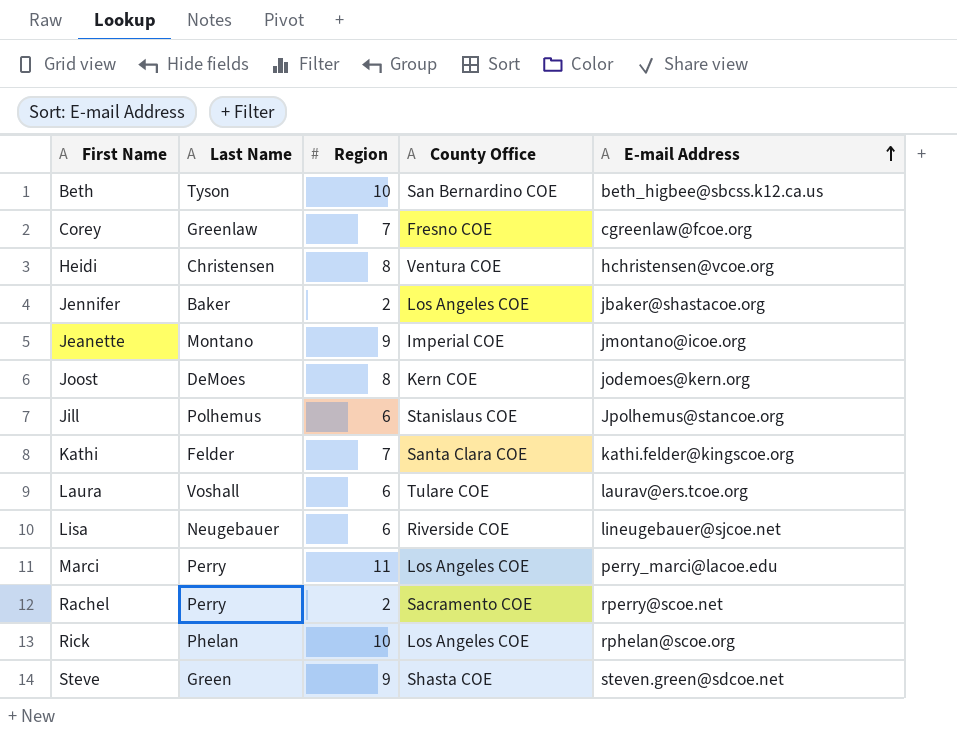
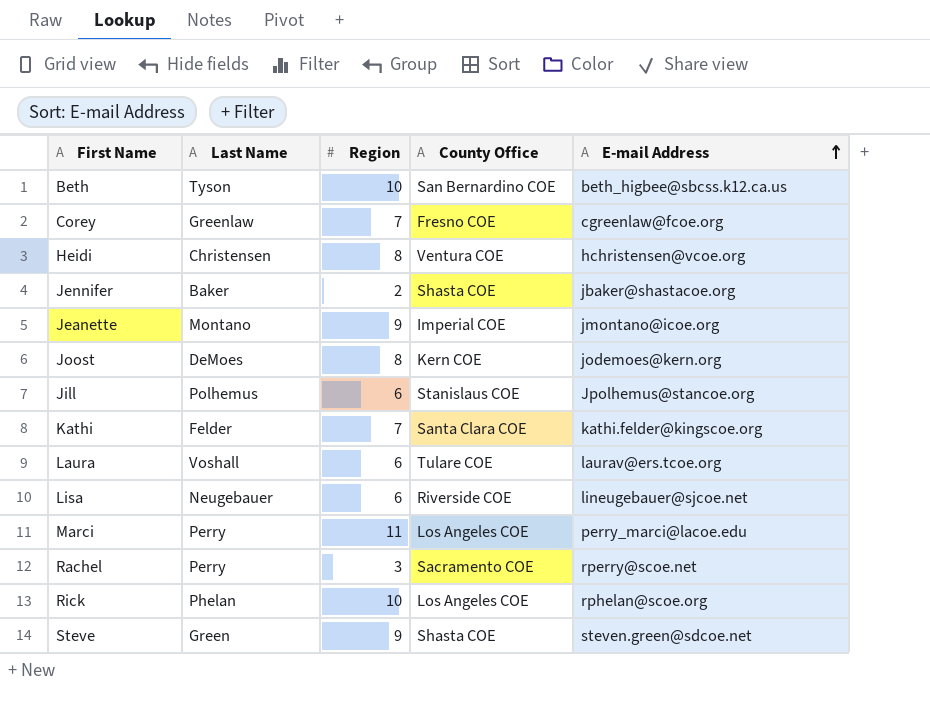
Jennifer | County Office: Los Angeles COE -> Shasta COE
Rachel | Region: 2 -> 3

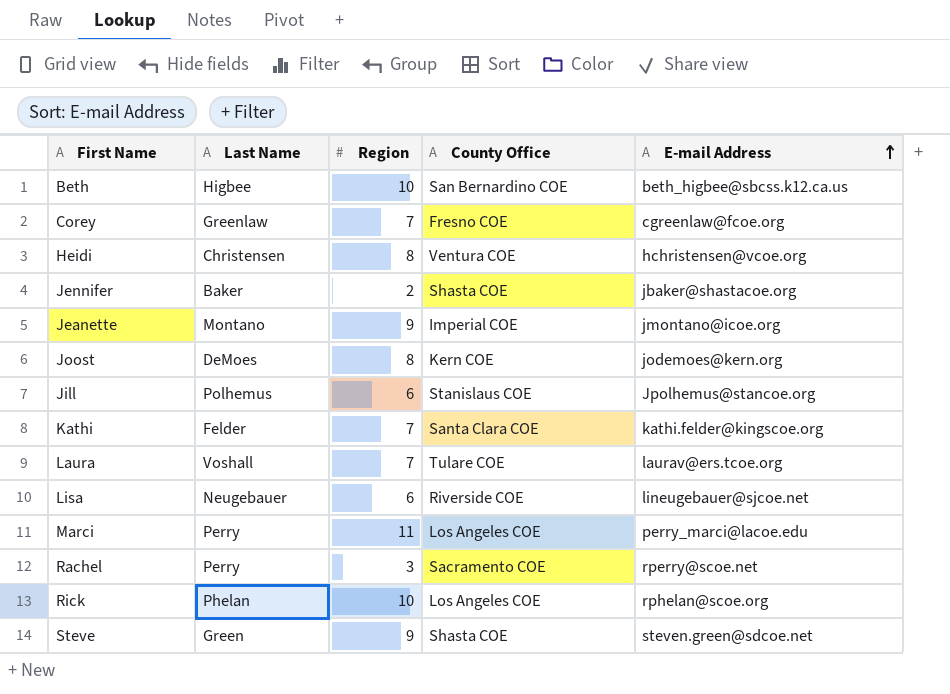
Beth | Last Name: Tyson -> Higbee
Laura | Region: 6 -> 7

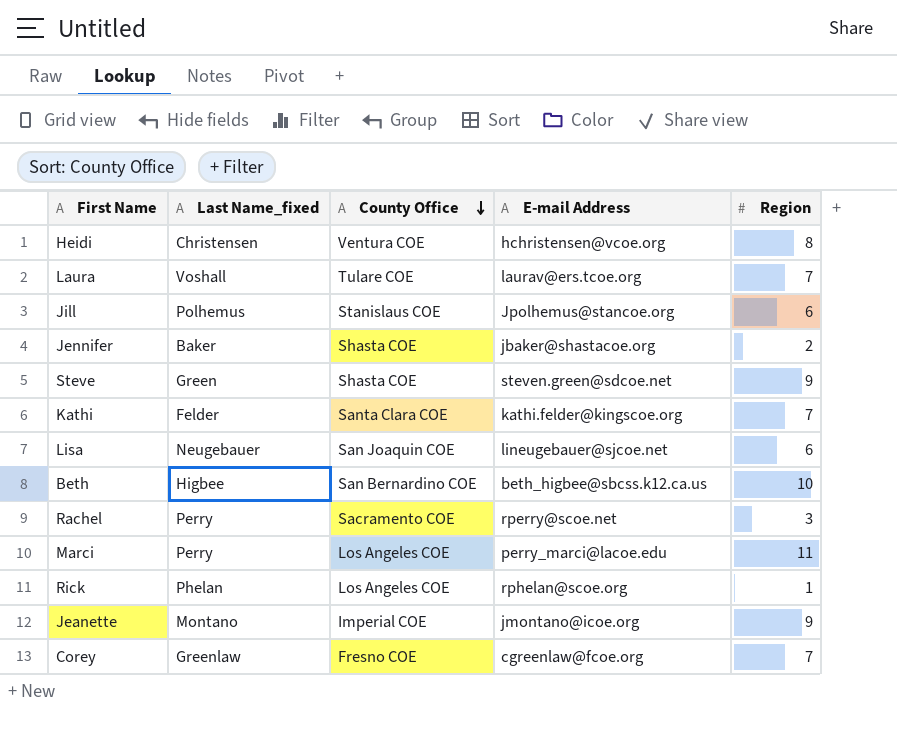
row order: E-mail Address ascending -> County Office descending
column name: Last Name -> Last Name_fixed
column Region | position: 3 -> 5
row Joost: DeMoes | 8 | Kern COE | jodemoes@kern.org -> none
Lisa | County Office: Riverside COE -> San Joaquin COE
Rick | Region: 10 -> 1

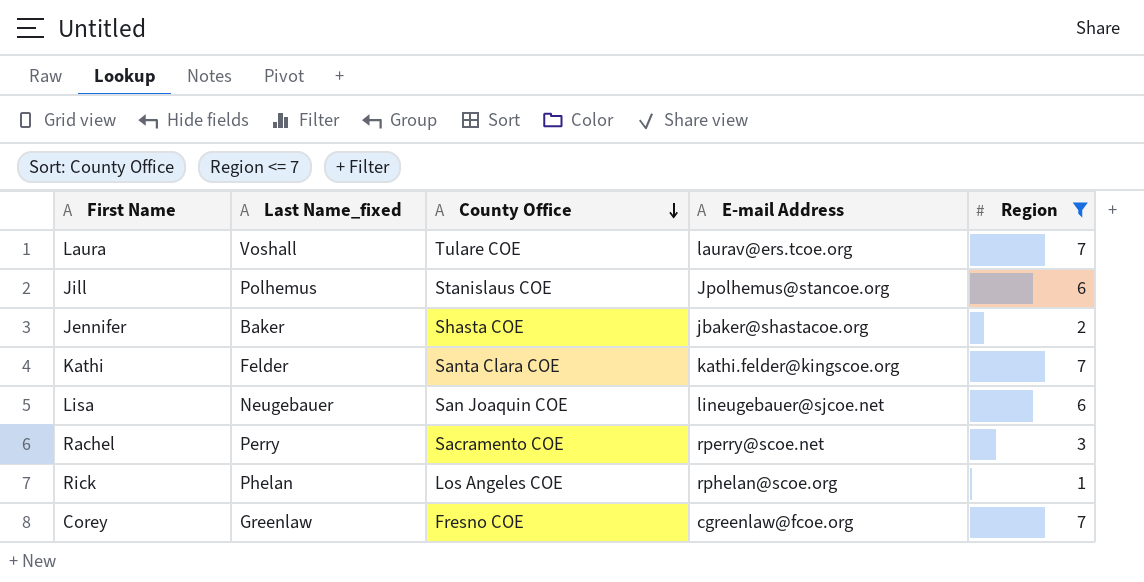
filter: none -> Region <= 7

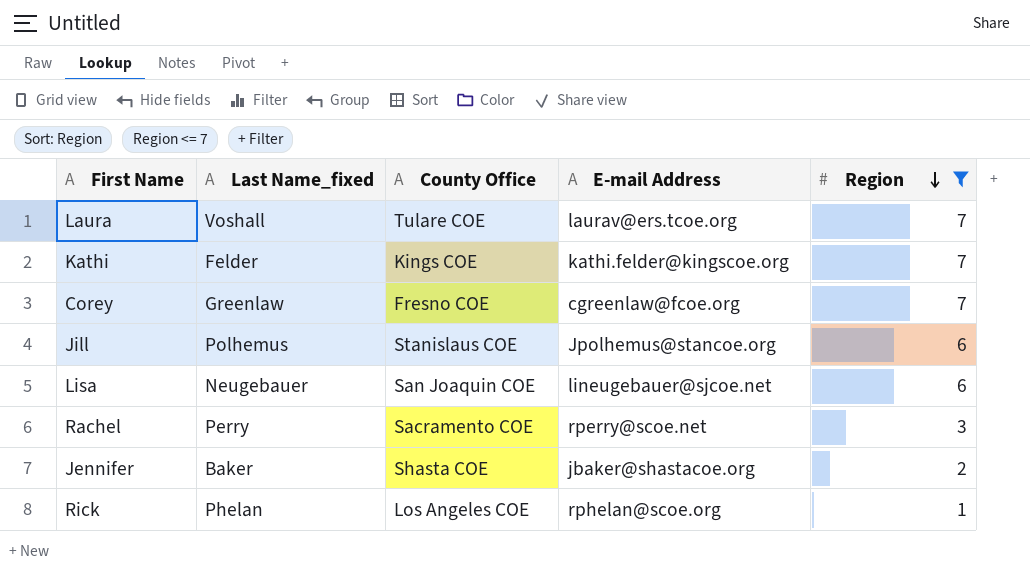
row order: County Office descending -> Region descending
Kathi | County Office: Santa Clara COE -> Kings COE

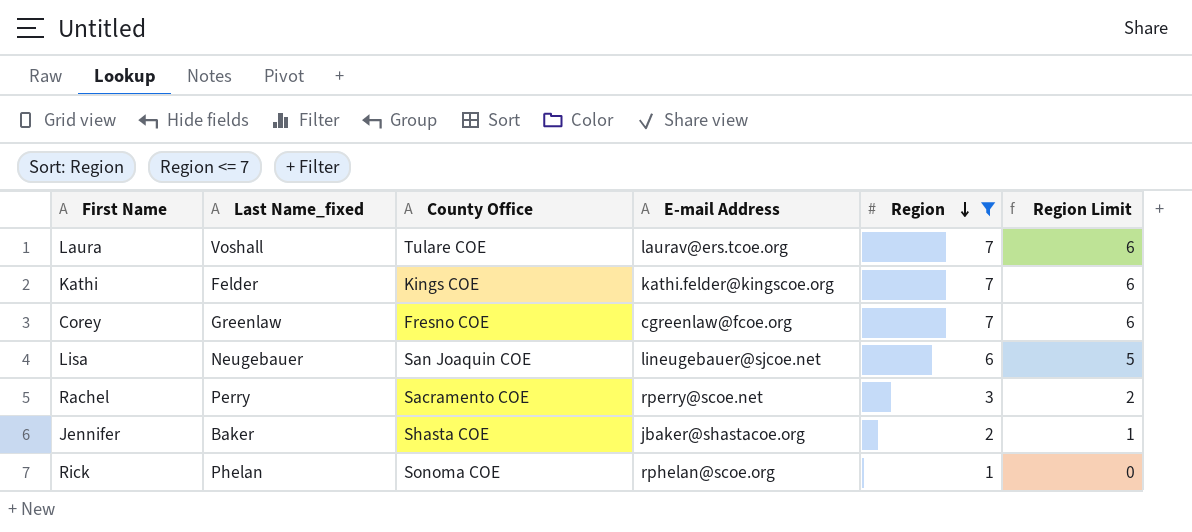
column Region Limit | formula: none -> [Region] - 1
row Jill: Polhemus | Stanislaus COE | Jpolhemus@stancoe.org | 6 -> none
Rick | County Office: Los Angeles COE -> Sonoma COE

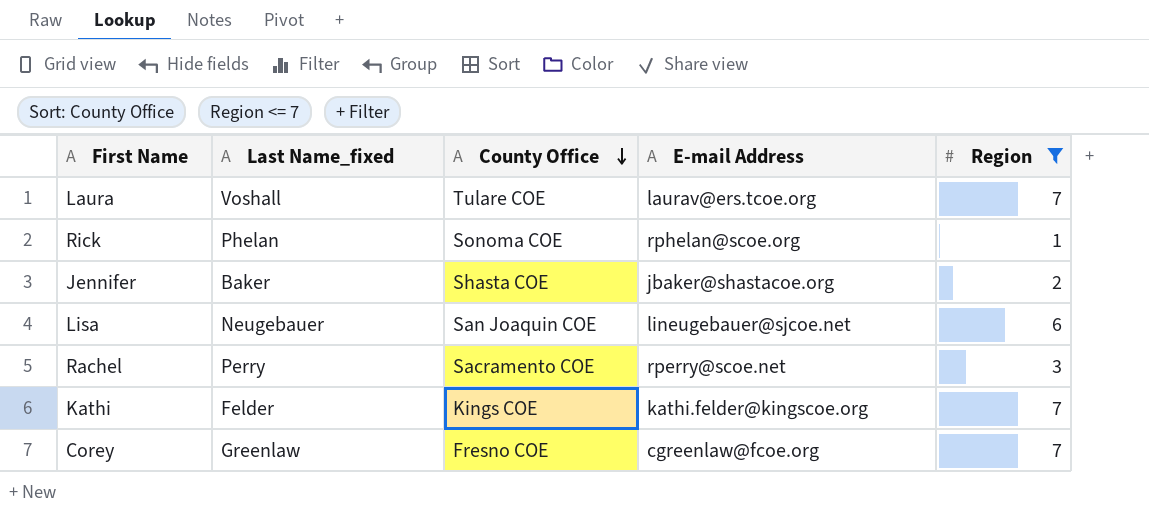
row order: Region descending -> County Office descending
column Region Limit | formula: [Region] - 1 -> none

